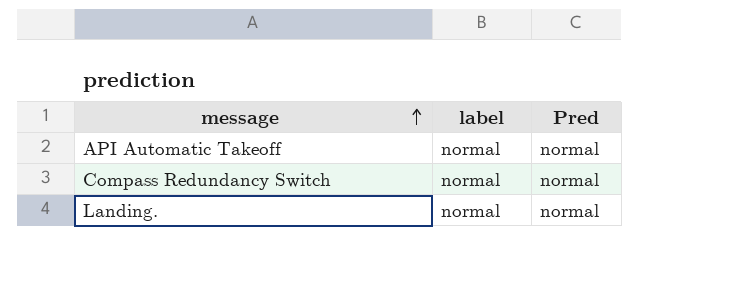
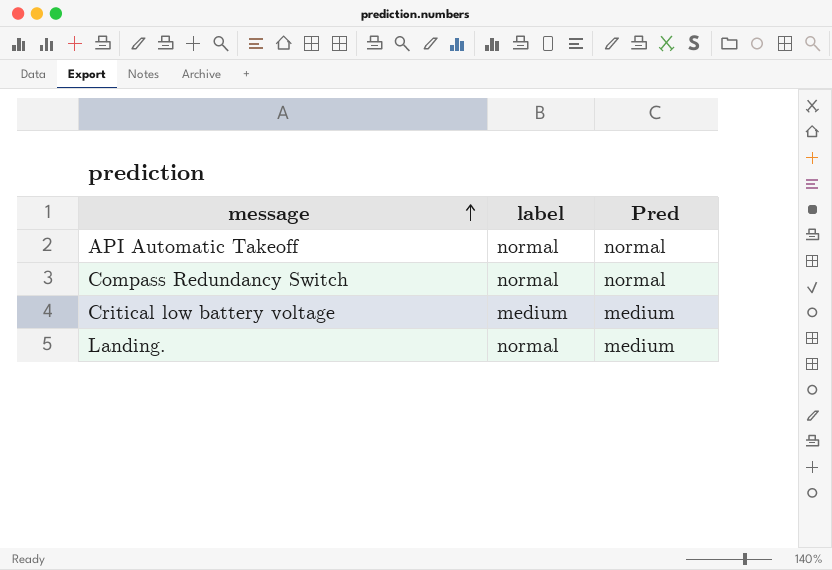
row Critical low battery voltage: none -> medium | medium
Landing. | Pred: normal -> medium

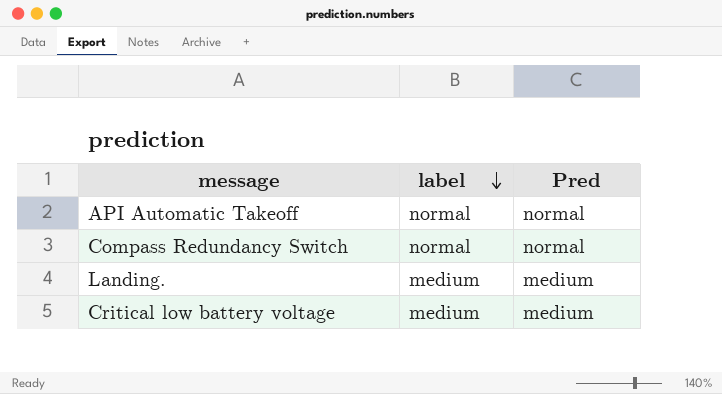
row order: message ascending -> label descending
Landing. | label: normal -> medium

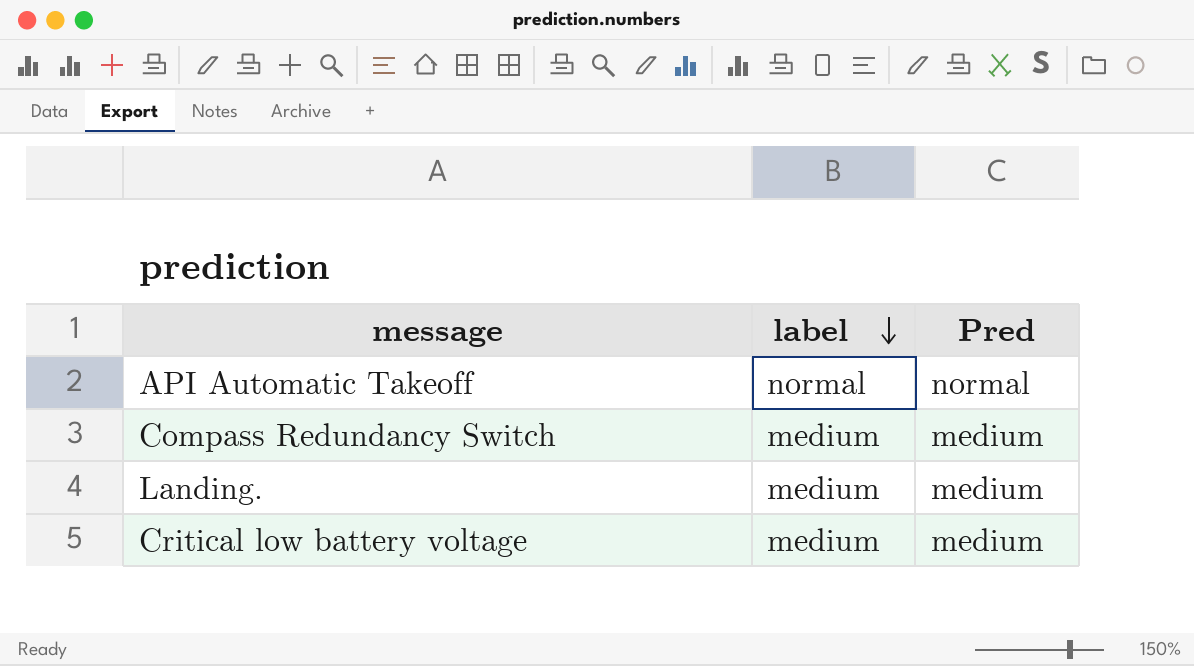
Compass Redundancy Switch | label: normal -> medium
Compass Redundancy Switch | Pred: normal -> medium

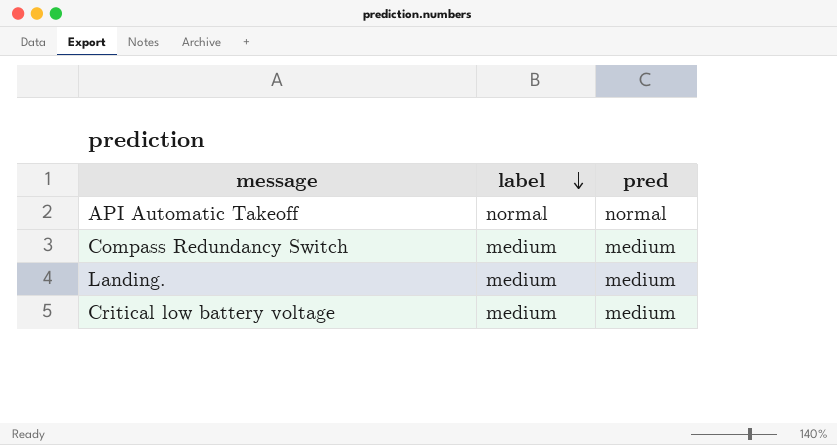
column name: Pred -> pred

